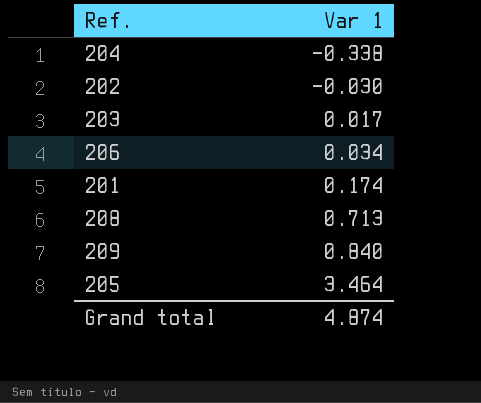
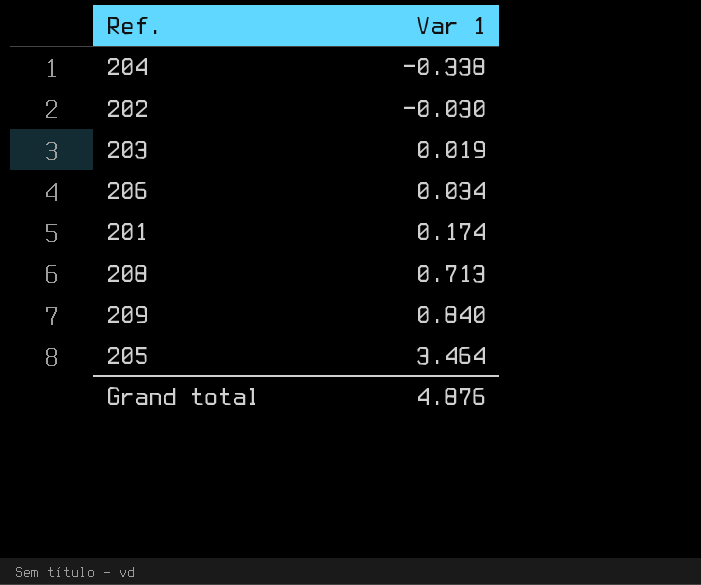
203 | Var 1: 0.017 -> 0.019
Grand total | Var 1: 4.874 -> 4.876

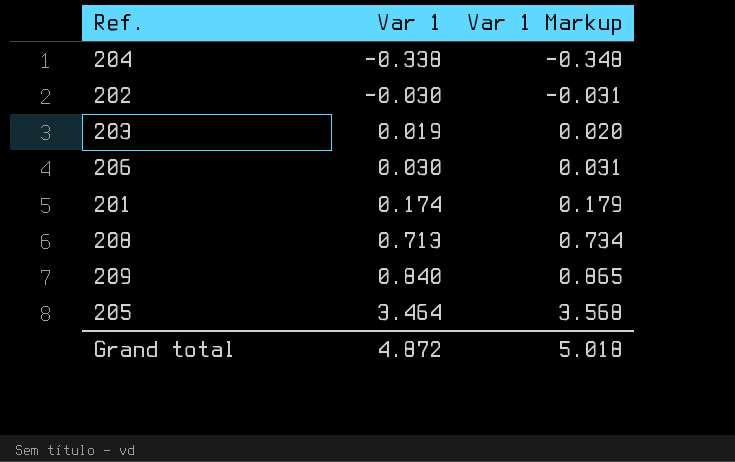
column Var 1 Markup | formula: none -> [Var 1] * 1.03
206 | Var 1: 0.034 -> 0.030
Grand total | Var 1: 4.876 -> 4.872

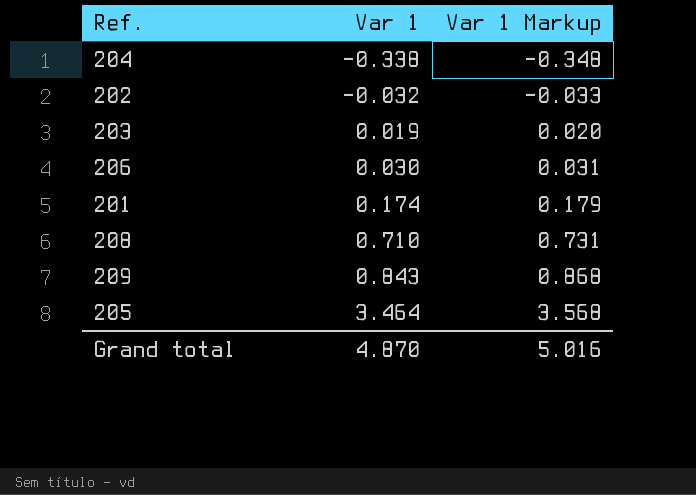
202 | Var 1: -0.030 -> -0.032
202 | Var 1 Markup: -0.031 -> -0.033
208 | Var 1: 0.713 -> 0.710
208 | Var 1 Markup: 0.734 -> 0.731
209 | Var 1: 0.840 -> 0.843
209 | Var 1 Markup: 0.865 -> 0.868
Grand total | Var 1: 4.872 -> 4.870
Grand total | Var 1 Markup: 5.018 -> 5.016

